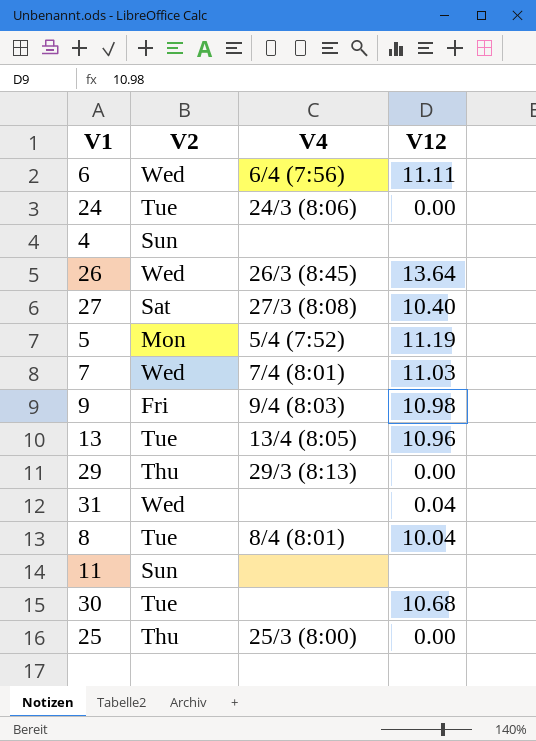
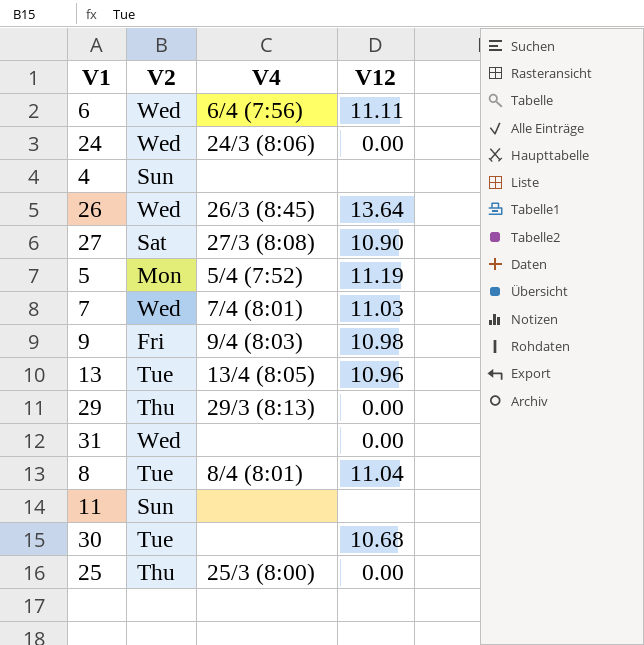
24 | V2: Tue -> Wed
27 | V12: 10.40 -> 10.90
31 | V12: 0.04 -> 0.00
8 | V12: 10.04 -> 11.04

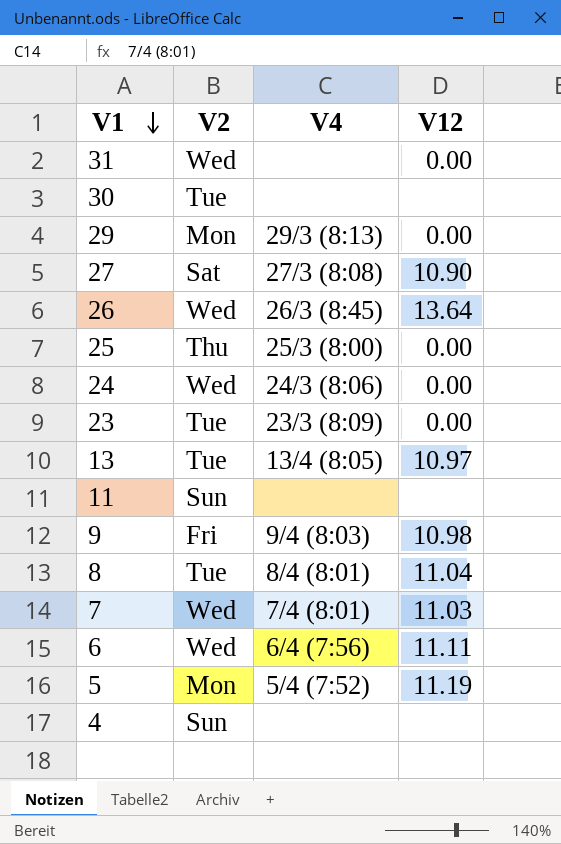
row order: none -> V1 descending
30 | V12: 10.68 -> none
29 | V2: Thu -> Mon
row 23: none -> Tue | 23/3 (8:09) | 0.00
13 | V12: 10.96 -> 10.97

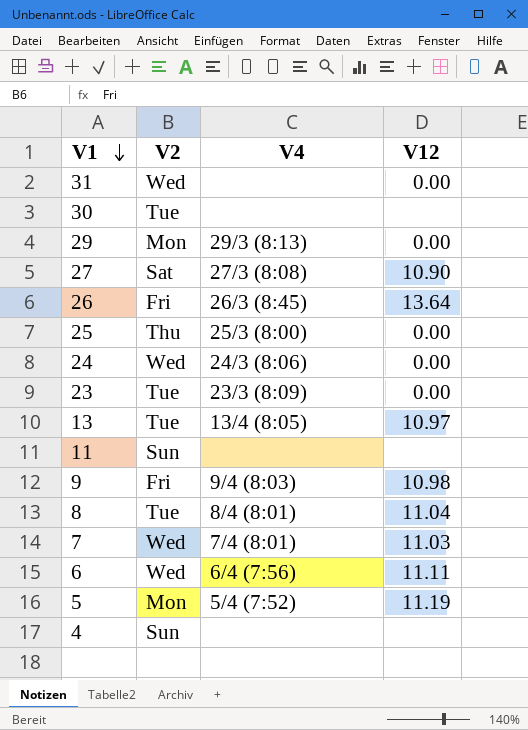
26 | V2: Wed -> Fri

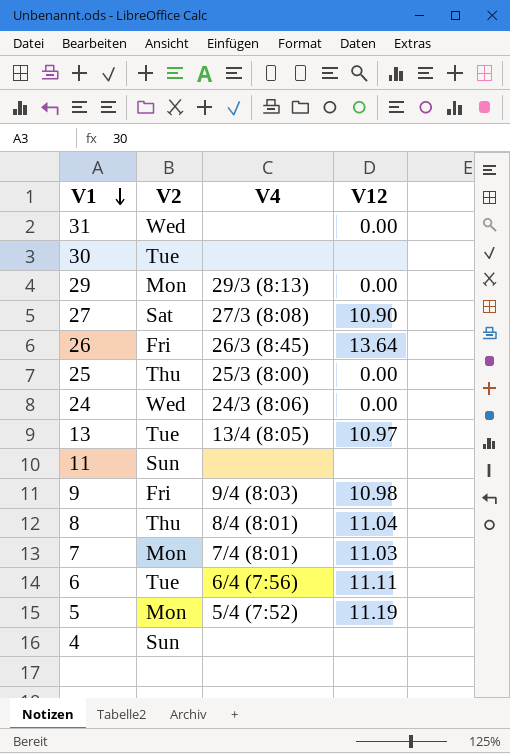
row 23: Tue | 23/3 (8:09) | 0.00 -> none
8 | V2: Tue -> Thu
7 | V2: Wed -> Mon
6 | V2: Wed -> Tue

